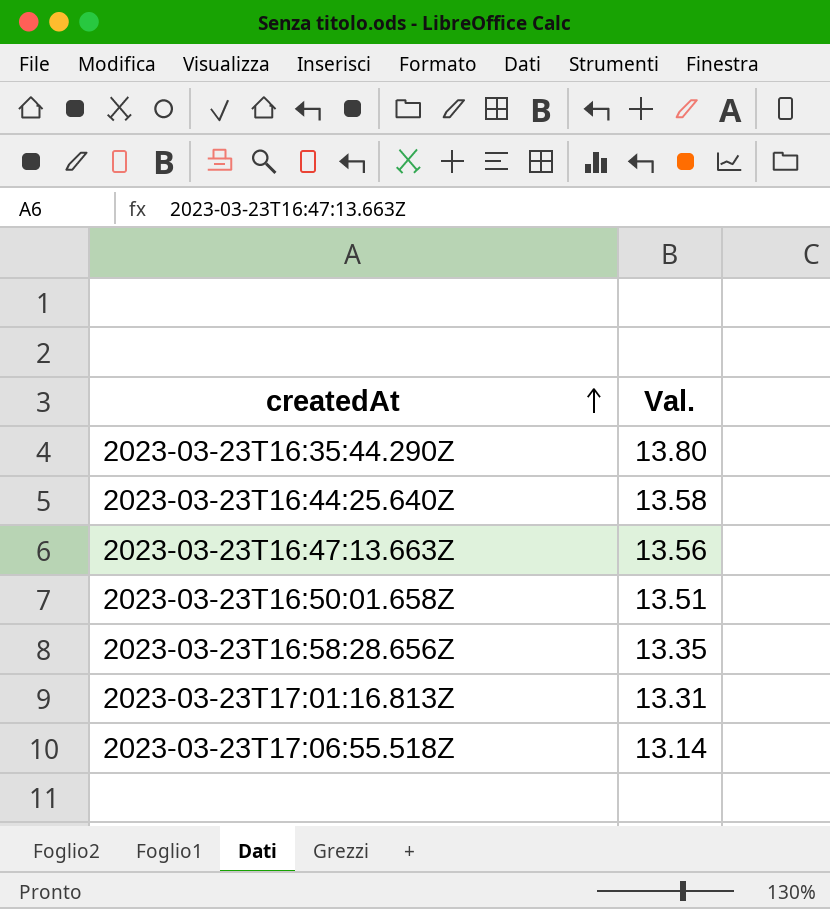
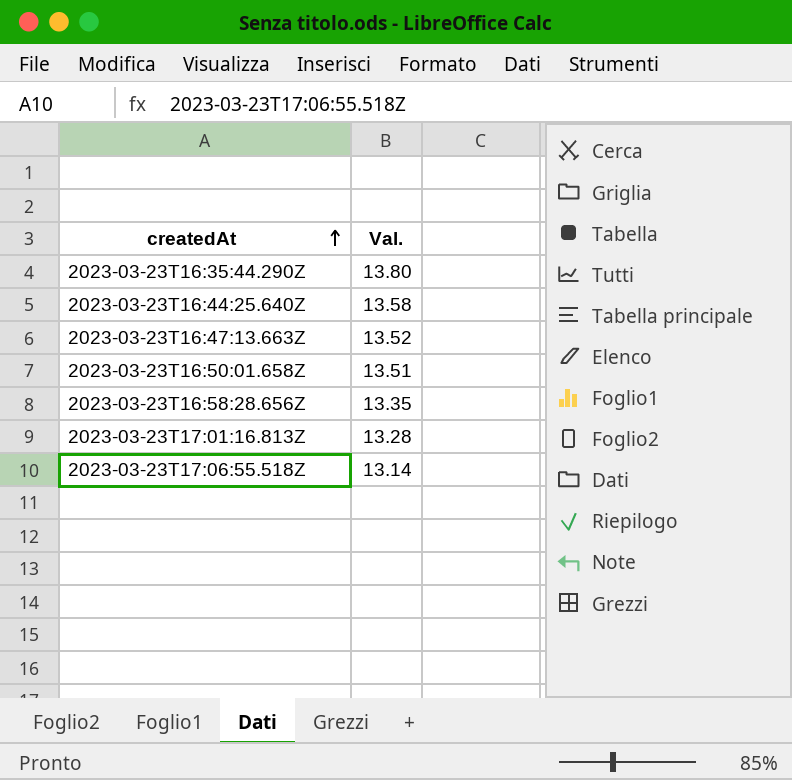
2023-03-23T16:47:13.663Z | Val.: 13.56 -> 13.52
2023-03-23T17:01:16.813Z | Val.: 13.31 -> 13.28

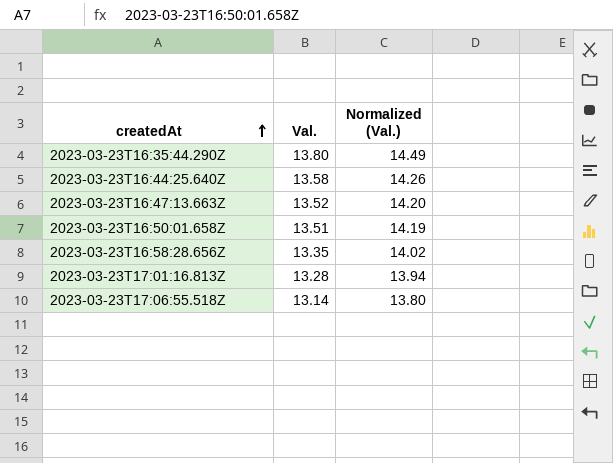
column Normalized (Val.) | formula: none -> [Val.] * 1.05

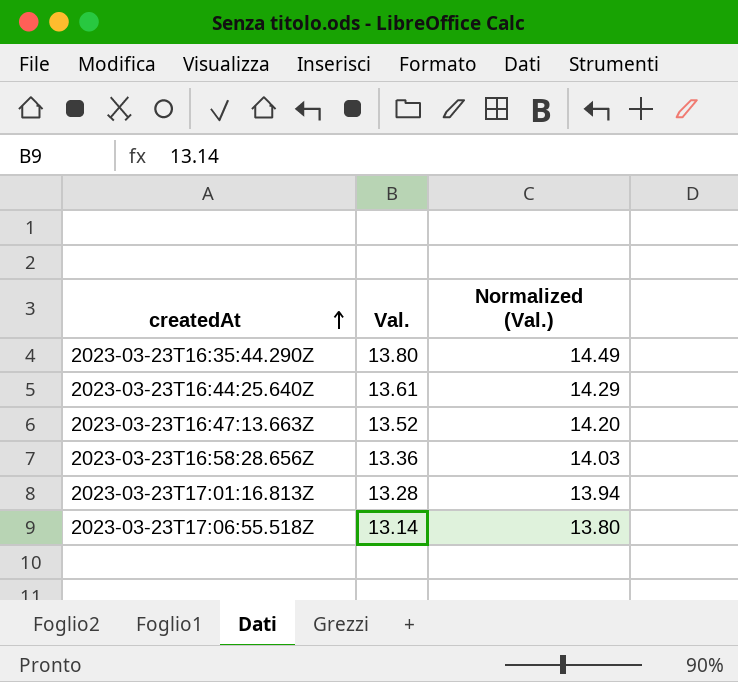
row 2023-03-23T16:50:01.658Z: 13.51 | 14.19 -> none
2023-03-23T16:44:25.640Z | Val.: 13.58 -> 13.61
2023-03-23T16:44:25.640Z | Normalized (Val.): 14.26 -> 14.29
2023-03-23T16:58:28.656Z | Val.: 13.35 -> 13.36
2023-03-23T16:58:28.656Z | Normalized (Val.): 14.02 -> 14.03

